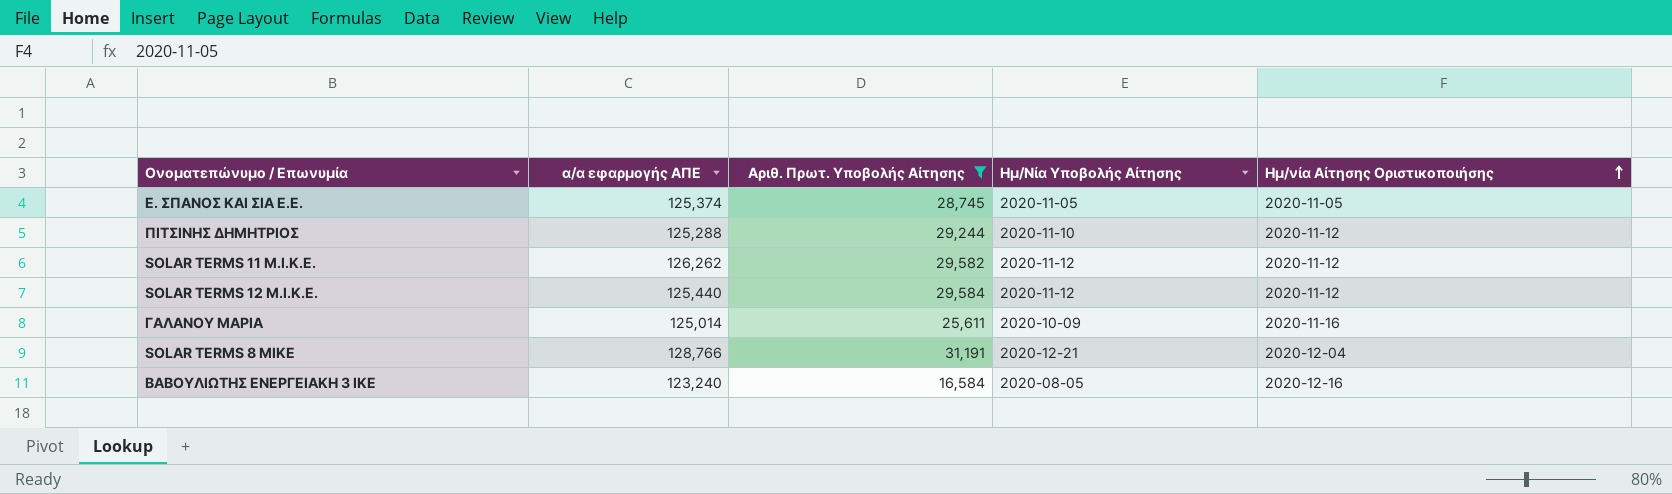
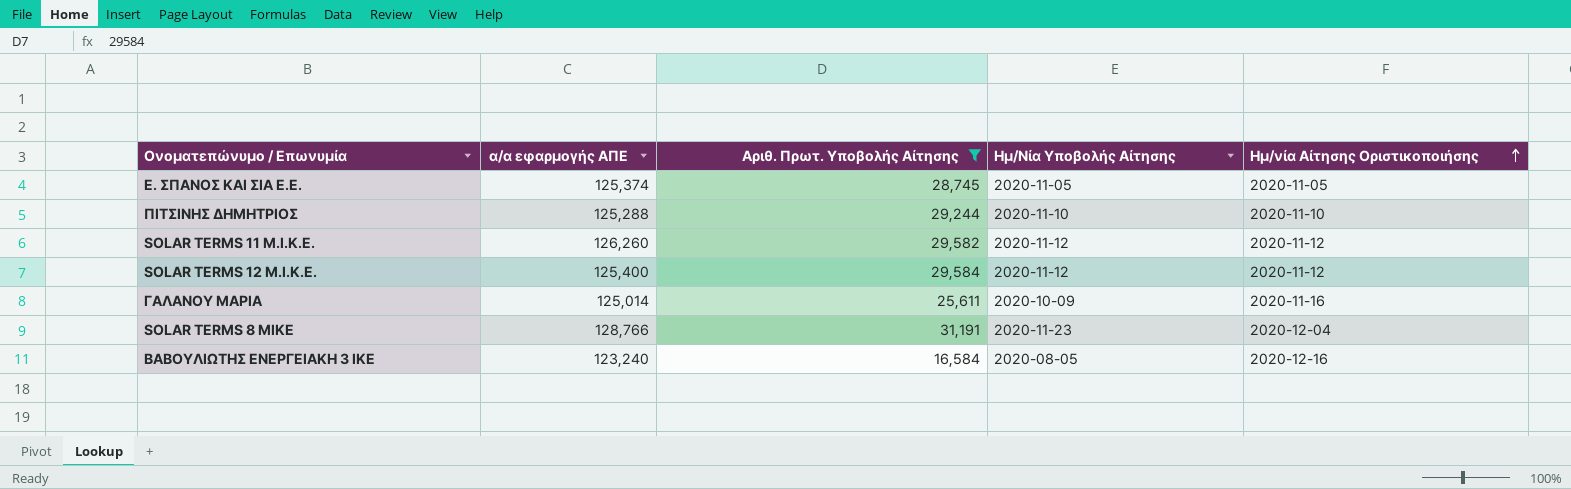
ΠΙΤΣΙΝΗΣ ΔΗΜΗΤΡΙΟΣ | Ημ/νία Αίτησης Οριστικοποιήσης: 2020-11-12 -> 2020-11-10
SOLAR TERMS 11 Μ.Ι.Κ.Ε. | α/α εφαρμογής ΑΠΕ: 126,262 -> 126,260
SOLAR TERMS 12 Μ.Ι.Κ.Ε. | α/α εφαρμογής ΑΠΕ: 125,440 -> 125,400
SOLAR TERMS 8 MIKE | Ημ/Νία Υποβολής Αίτησης: 2020-12-21 -> 2020-11-23

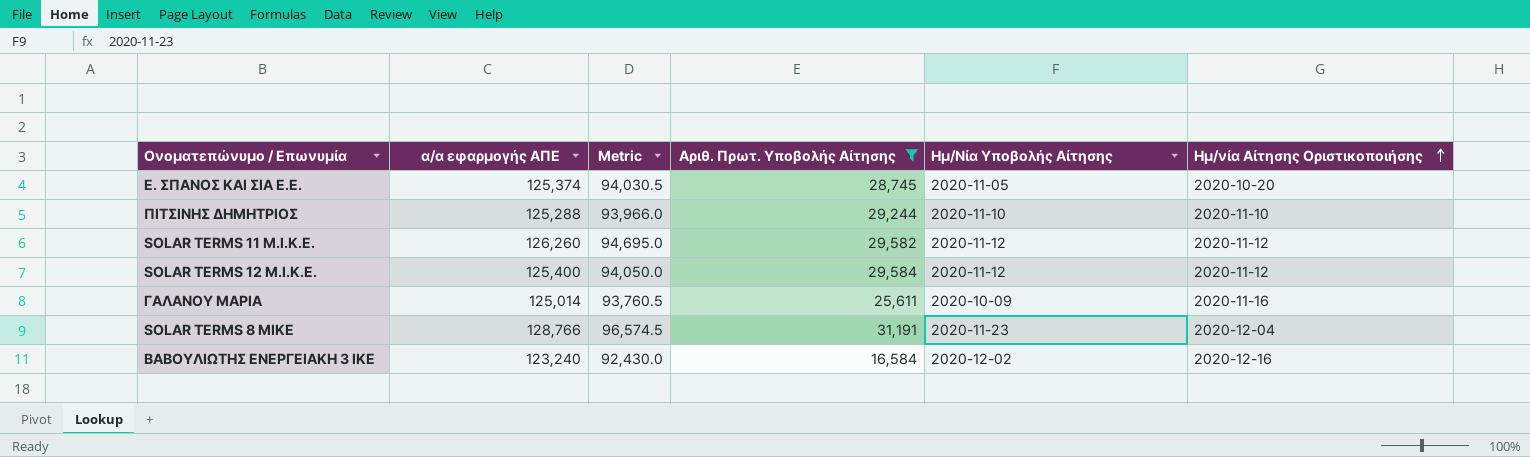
column Metric | formula: none -> [α/α εφαρμογής ΑΠΕ] * 0.75
Ε. ΣΠΑΝΟΣ ΚΑΙ ΣΙΑ Ε.Ε. | Ημ/νία Αίτησης Οριστικοποιήσης: 2020-11-05 -> 2020-10-20
ΒΑΒΟΥΛΙΩΤΗΣ ΕΝΕΡΓΕΙΑΚΗ 3 ΙΚΕ | Ημ/Νία Υποβολής Αίτησης: 2020-08-05 -> 2020-12-02

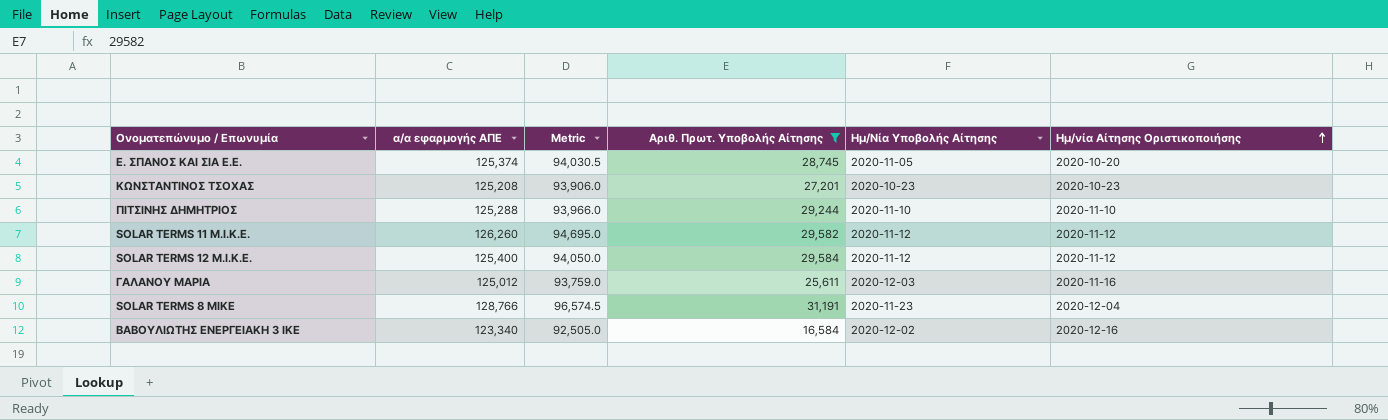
row ΚΩΝΣΤΑΝΤΙΝΟΣ ΤΣΟΧΑΣ: none -> 125,208 | 93,906.0 | 27,201 | 2020-10-23 | 2020-10-23
ΓΑΛΑΝΟΥ ΜΑΡΙΑ | α/α εφαρμογής ΑΠΕ: 125,014 -> 125,012
ΓΑΛΑΝΟΥ ΜΑΡΙΑ | Metric: 93,760.5 -> 93,759.0
ΓΑΛΑΝΟΥ ΜΑΡΙΑ | Ημ/Νία Υποβολής Αίτησης: 2020-10-09 -> 2020-12-03
ΒΑΒΟΥΛΙΩΤΗΣ ΕΝΕΡΓΕΙΑΚΗ 3 ΙΚΕ | α/α εφαρμογής ΑΠΕ: 123,240 -> 123,340
ΒΑΒΟΥΛΙΩΤΗΣ ΕΝΕΡΓΕΙΑΚΗ 3 ΙΚΕ | Metric: 92,430.0 -> 92,505.0

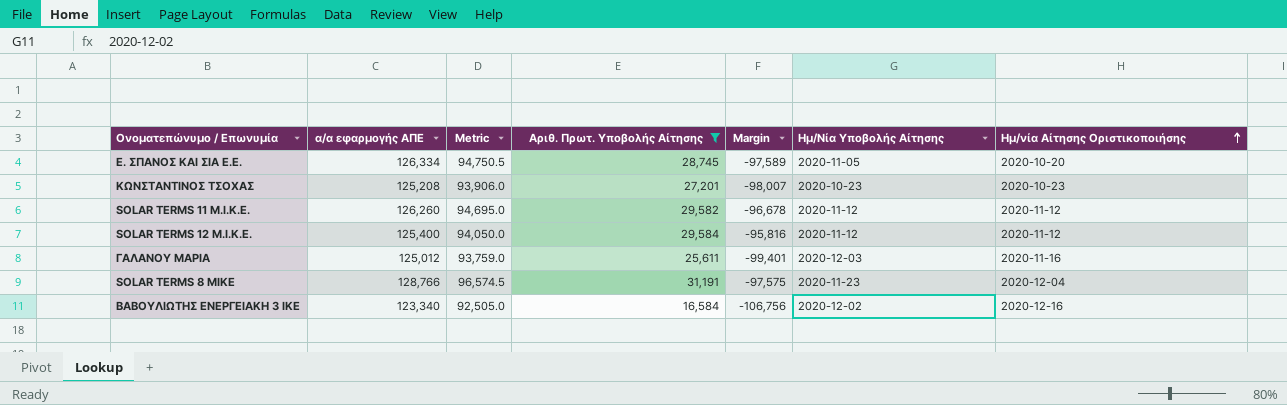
column Margin | formula: none -> [Αριθ. Πρωτ. Υποβολής Αίτησης] - [α/α εφαρμογής ΑΠΕ]
row ΠΙΤΣΙΝΗΣ ΔΗΜΗΤΡΙΟΣ: 125,288 | 93,966.0 | 29,244 | 2020-11-10 | 2020-11-10 -> none
Ε. ΣΠΑΝΟΣ ΚΑΙ ΣΙΑ Ε.Ε. | α/α εφαρμογής ΑΠΕ: 125,374 -> 126,334
Ε. ΣΠΑΝΟΣ ΚΑΙ ΣΙΑ Ε.Ε. | Metric: 94,030.5 -> 94,750.5

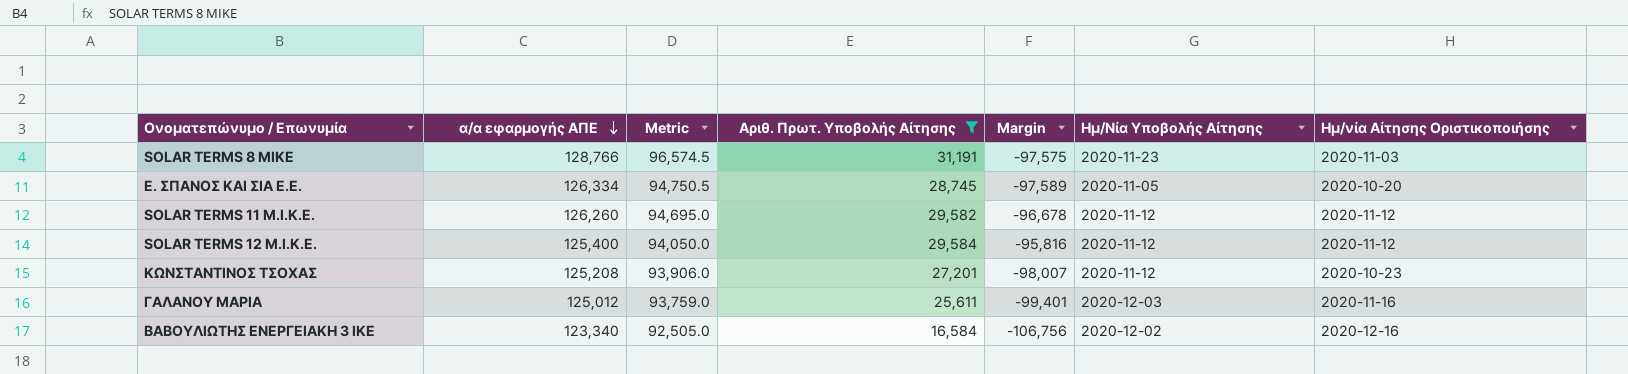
row order: Ημ/νία Αίτησης Οριστικοποιήσης ascending -> α/α εφαρμογής ΑΠΕ descending
SOLAR TERMS 8 MIKE | Ημ/νία Αίτησης Οριστικοποιήσης: 2020-12-04 -> 2020-11-03
ΚΩΝΣΤΑΝΤΙΝΟΣ ΤΣΟΧΑΣ | Ημ/Νία Υποβολής Αίτησης: 2020-10-23 -> 2020-11-12

